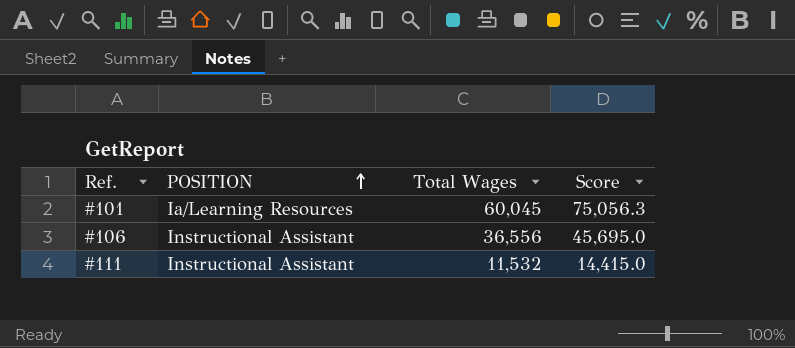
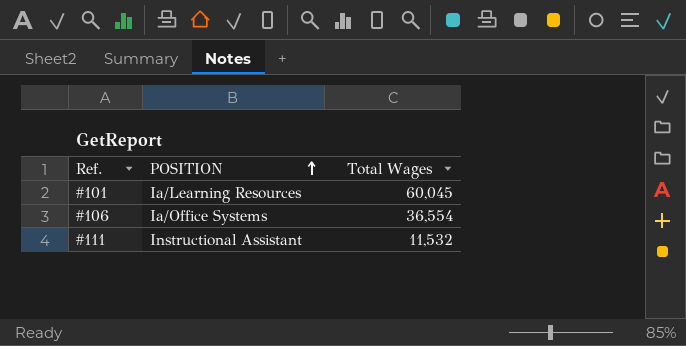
column Score | formula: [Total Wages] * 1.25 -> none
#106 | POSITION: Instructional Assistant -> Ia/Office Systems
#106 | Total Wages: 36,556 -> 36,554

